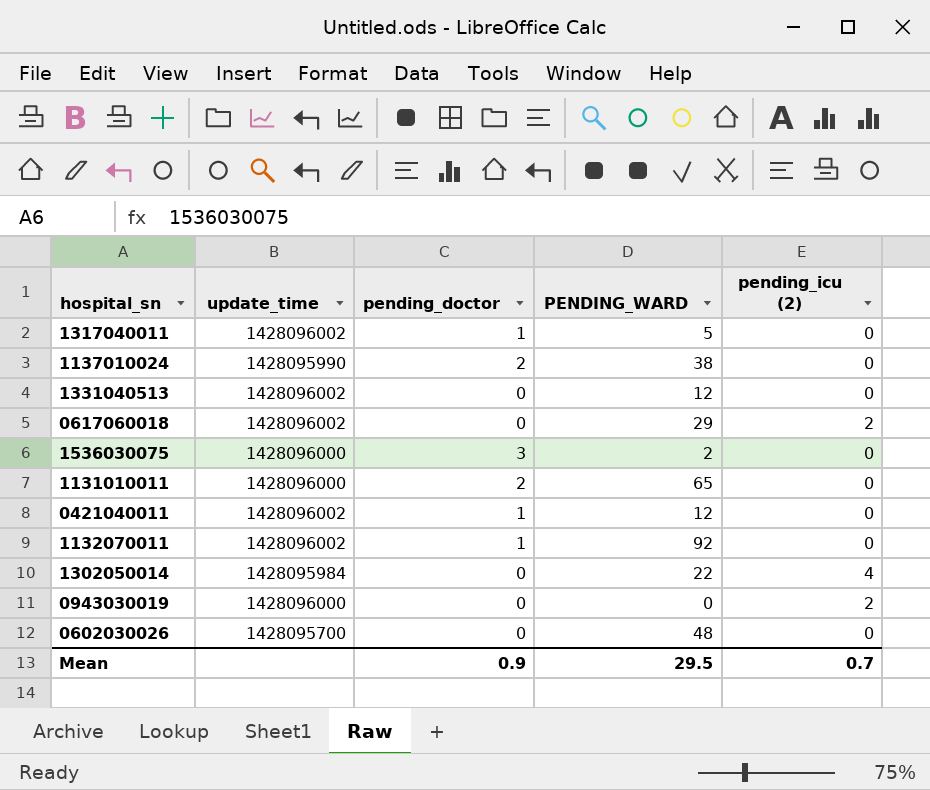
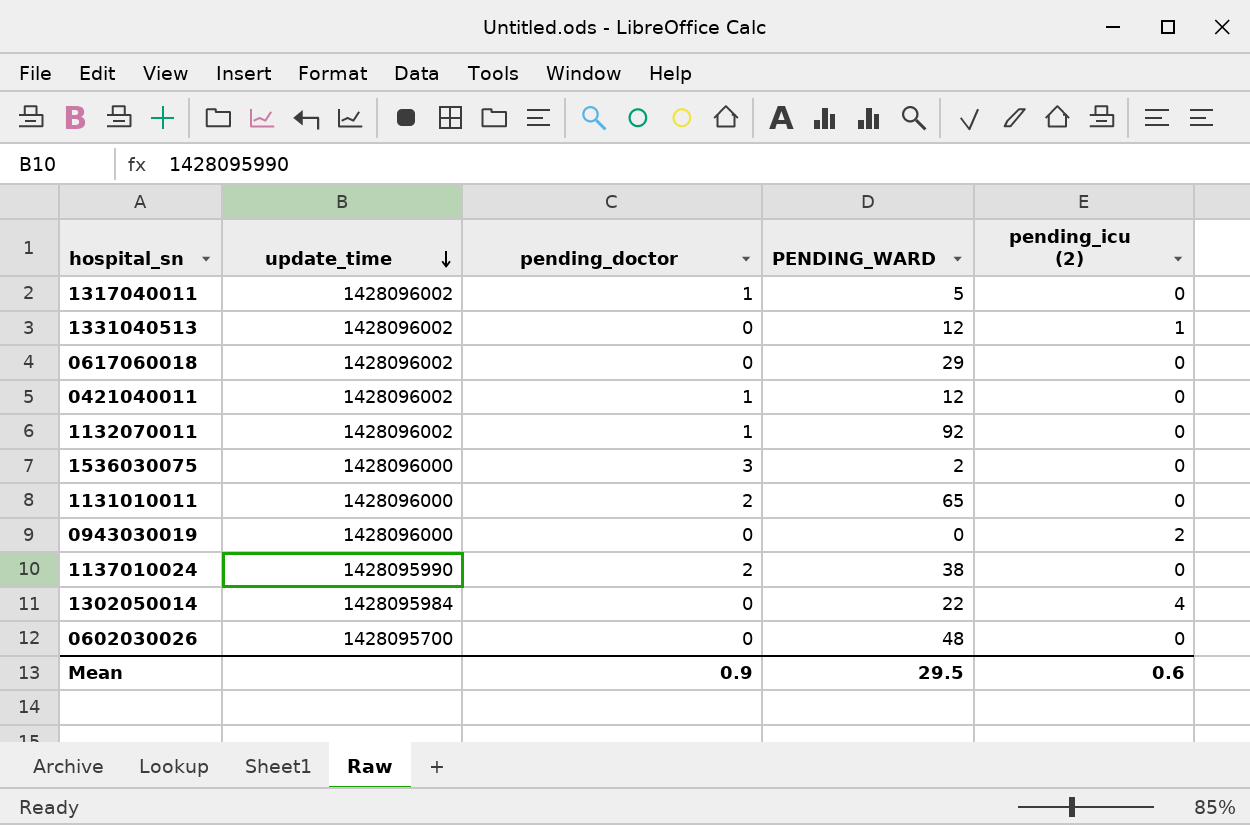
row order: none -> update_time descending
1331040513 | pending_icu (2): 0 -> 1
0617060018 | pending_icu (2): 2 -> 0
Mean | pending_icu (2): 0.7 -> 0.6

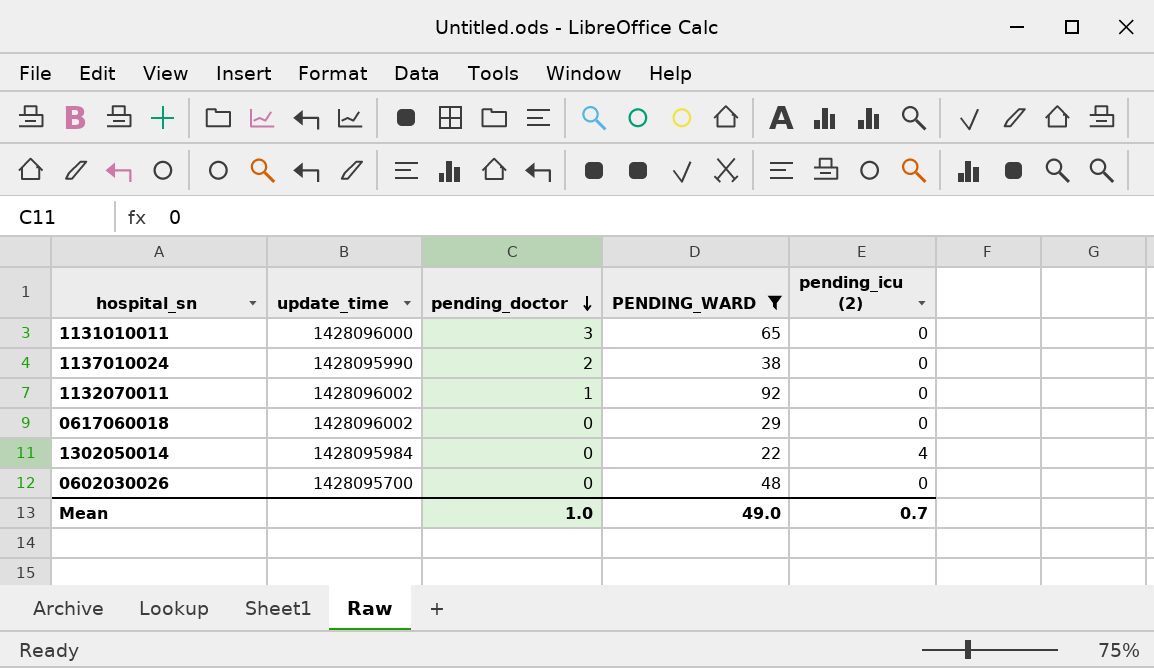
filter: none -> PENDING_WARD >= 22
row order: update_time descending -> pending_doctor descending
1131010011 | pending_doctor: 2 -> 3
Mean | pending_doctor: 0.9 -> 1.0
Mean | PENDING_WARD: 29.5 -> 49.0
Mean | pending_icu (2): 0.6 -> 0.7

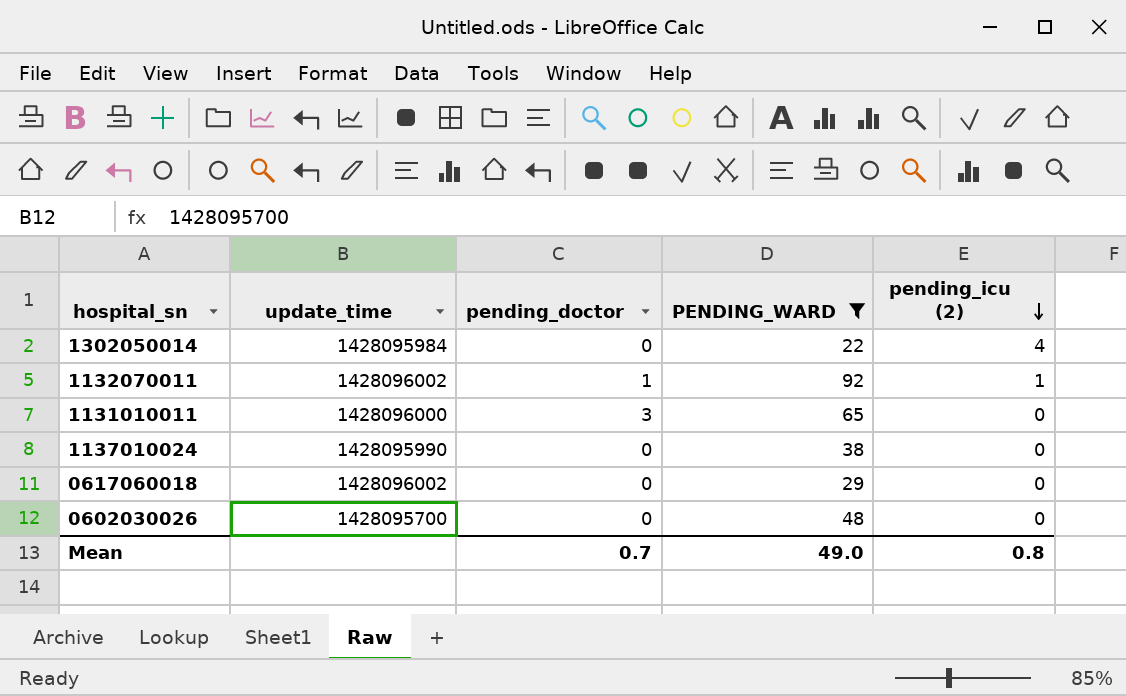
row order: pending_doctor descending -> pending_icu (2) descending
1132070011 | pending_icu (2): 0 -> 1
1137010024 | pending_doctor: 2 -> 0
Mean | pending_doctor: 1.0 -> 0.7
Mean | pending_icu (2): 0.7 -> 0.8

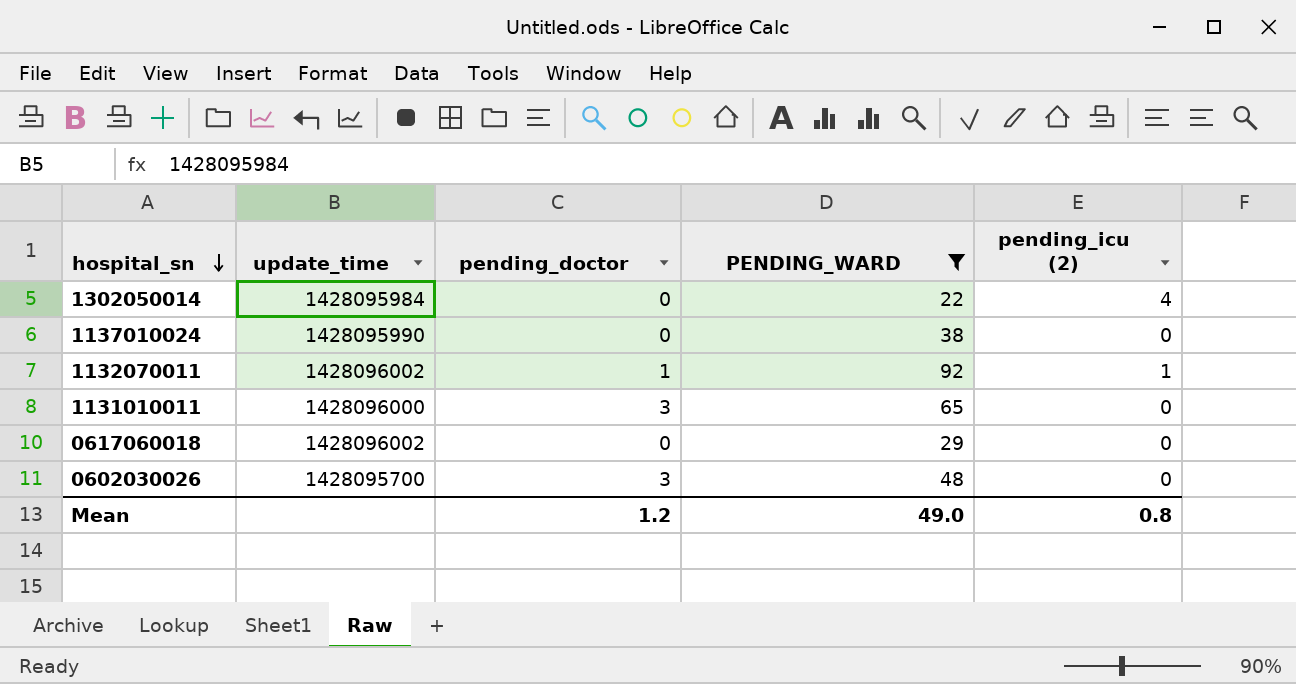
row order: pending_icu (2) descending -> hospital_sn descending
0602030026 | pending_doctor: 0 -> 3
Mean | pending_doctor: 0.7 -> 1.2

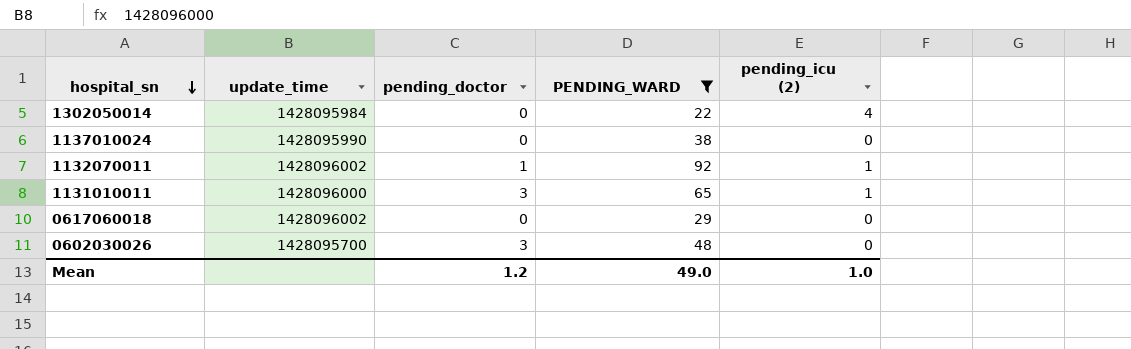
1131010011 | pending_icu (2): 0 -> 1
Mean | pending_icu (2): 0.8 -> 1.0

